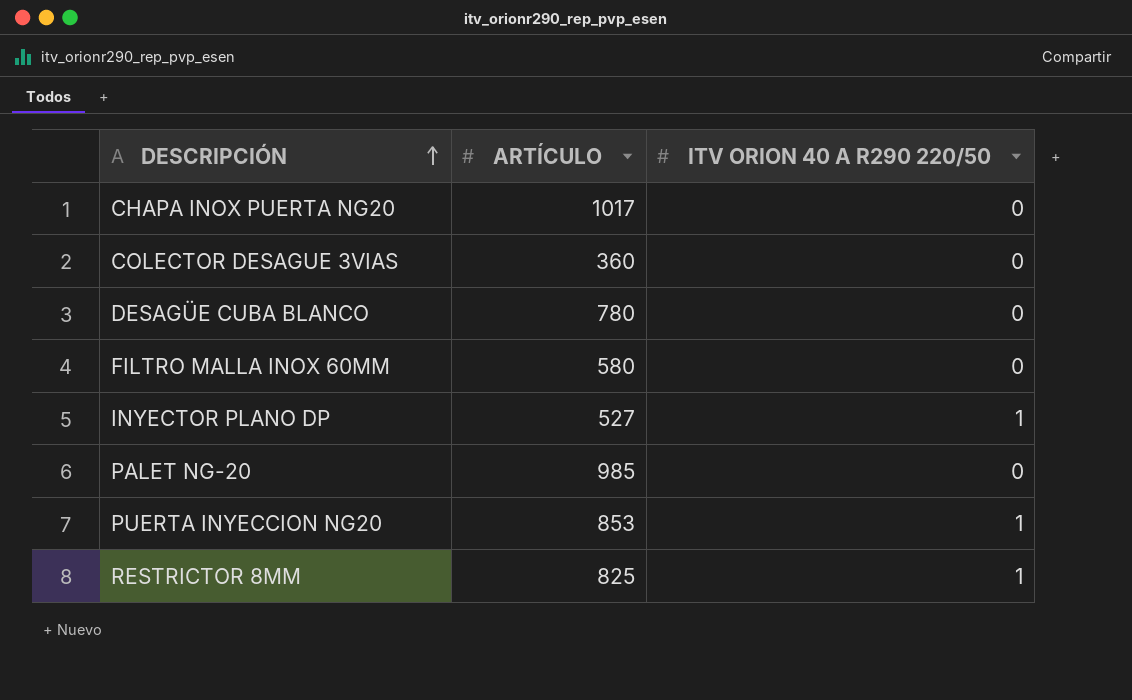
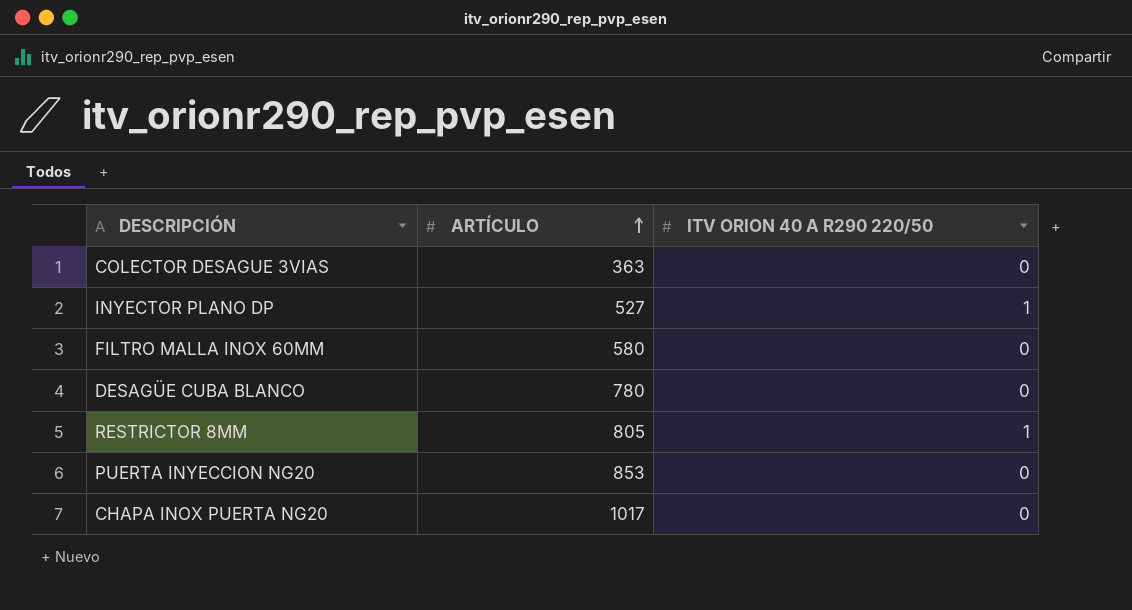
row order: DESCRIPCIÓN ascending -> ARTÍCULO ascending
row PALET NG-20: 985 | 0 -> none
COLECTOR DESAGUE 3VIAS | ARTÍCULO: 360 -> 363
RESTRICTOR 8MM | ARTÍCULO: 825 -> 805
PUERTA INYECCION NG20 | ITV ORION 40 A R290 220/50: 1 -> 0

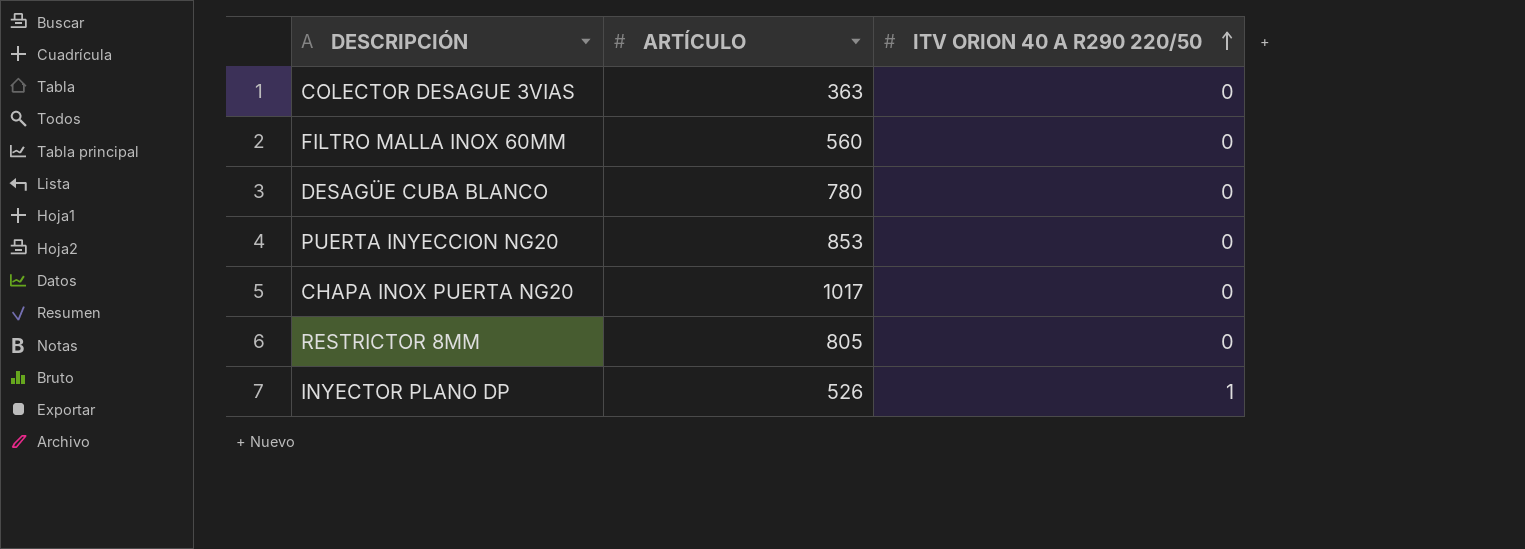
row order: ARTÍCULO ascending -> ITV ORION 40 A R290 220/50 ascending
FILTRO MALLA INOX 60MM | ARTÍCULO: 580 -> 560
RESTRICTOR 8MM | ITV ORION 40 A R290 220/50: 1 -> 0
INYECTOR PLANO DP | ARTÍCULO: 527 -> 526

